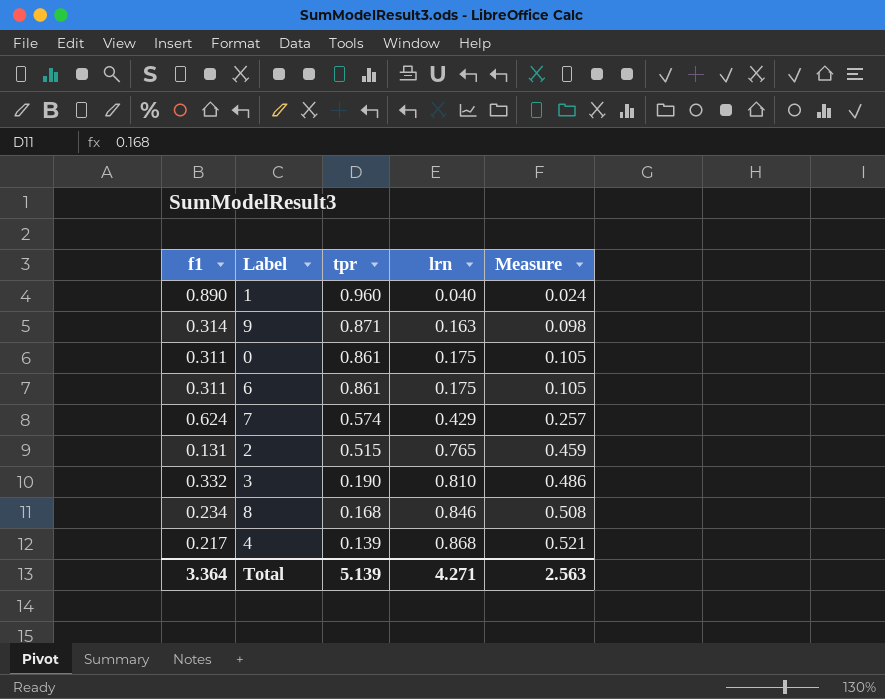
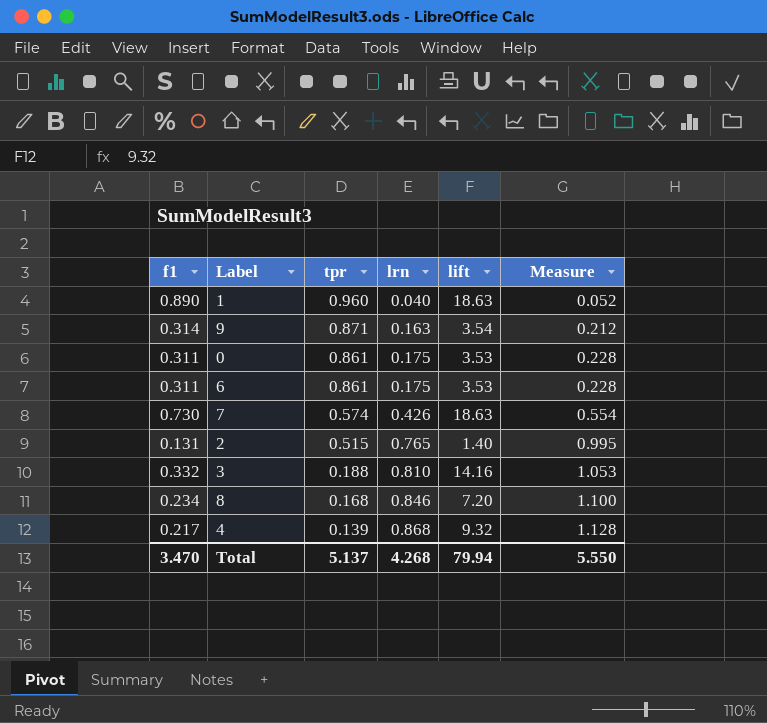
column lift | position: none -> 5
column Measure | formula: [lrn] * 0.6 -> [lrn] * 1.3
7 | f1: 0.624 -> 0.730
7 | lrn: 0.429 -> 0.426
3 | tpr: 0.190 -> 0.188
Total | f1: 3.364 -> 3.470
Total | tpr: 5.139 -> 5.137
Total | lrn: 4.271 -> 4.268
Total | Measure: 2.563 -> 5.550

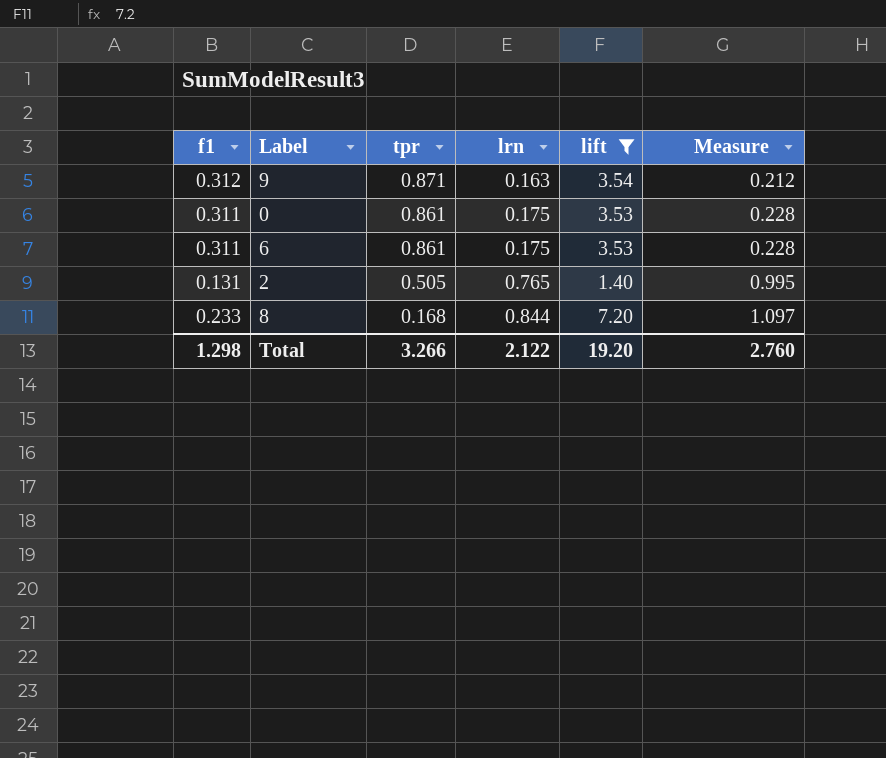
filter: none -> lift <= 7.20
9 | f1: 0.314 -> 0.312
2 | tpr: 0.515 -> 0.505
8 | f1: 0.234 -> 0.233
8 | lrn: 0.846 -> 0.844
8 | Measure: 1.100 -> 1.097
Total | f1: 3.470 -> 1.298
Total | tpr: 5.137 -> 3.266
Total | lrn: 4.268 -> 2.122
Total | lift: 79.94 -> 19.20
Total | Measure: 5.550 -> 2.760

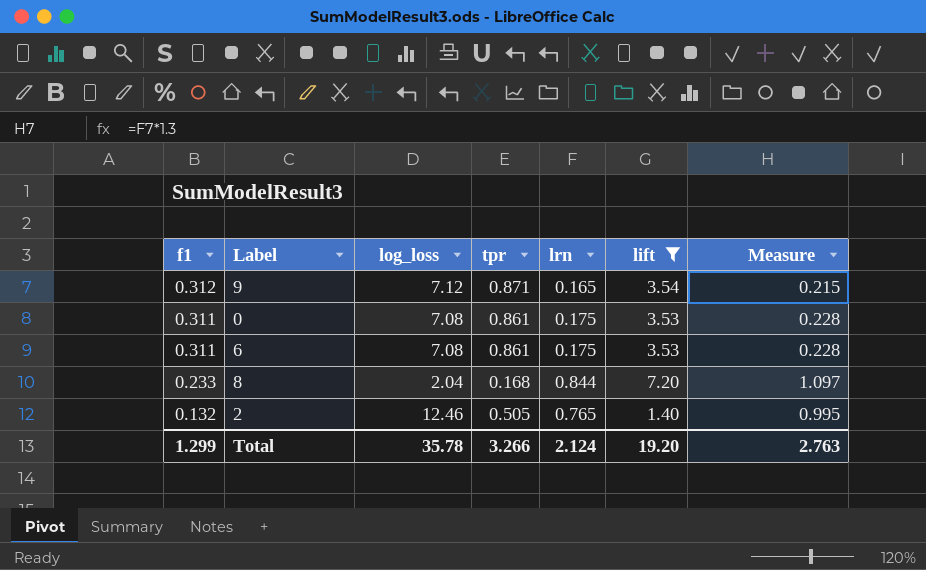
row order: tpr descending -> f1 descending
column log_loss | position: none -> 3
9 | lrn: 0.163 -> 0.165
9 | Measure: 0.212 -> 0.215
2 | f1: 0.131 -> 0.132
Total | f1: 1.298 -> 1.299
Total | lrn: 2.122 -> 2.124
Total | Measure: 2.760 -> 2.763

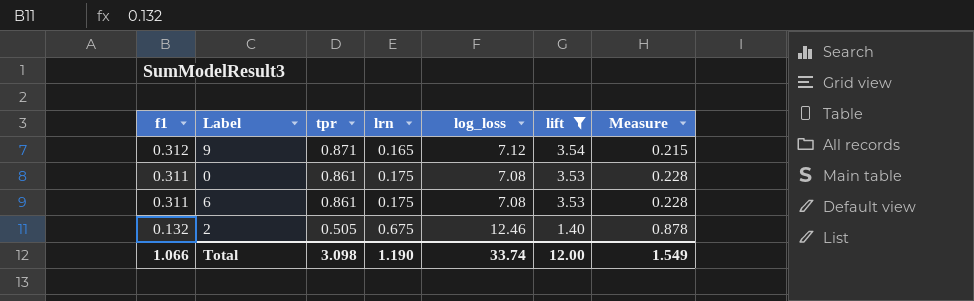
column log_loss | position: 3 -> 5
row 8: 0.233 | 2.04 | 0.168 | 0.844 | 7.20 | 1.097 -> none
2 | lrn: 0.765 -> 0.675
2 | Measure: 0.995 -> 0.878
Total | f1: 1.299 -> 1.066
Total | tpr: 3.266 -> 3.098
Total | lrn: 2.124 -> 1.190
Total | log_loss: 35.78 -> 33.74
Total | lift: 19.20 -> 12.00
Total | Measure: 2.763 -> 1.549

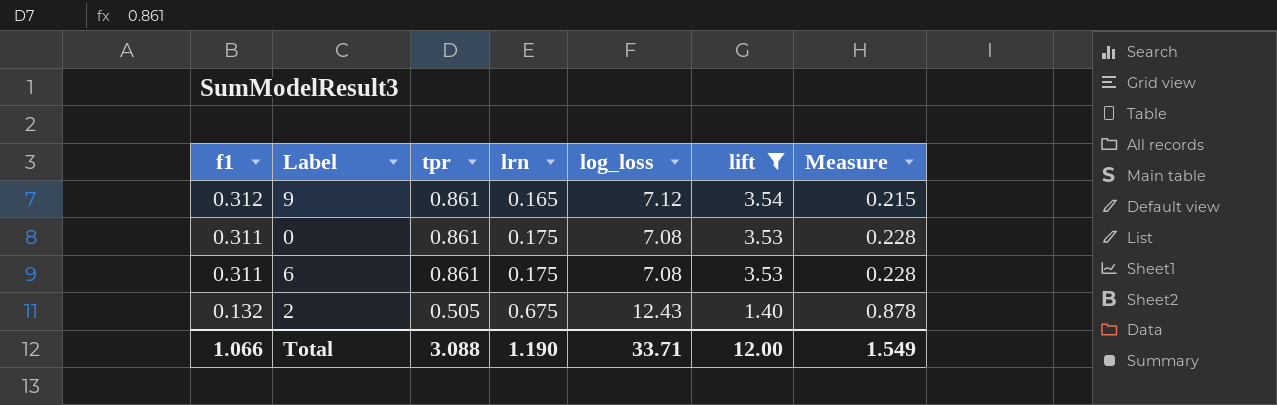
9 | tpr: 0.871 -> 0.861
2 | log_loss: 12.46 -> 12.43
Total | tpr: 3.098 -> 3.088
Total | log_loss: 33.74 -> 33.71

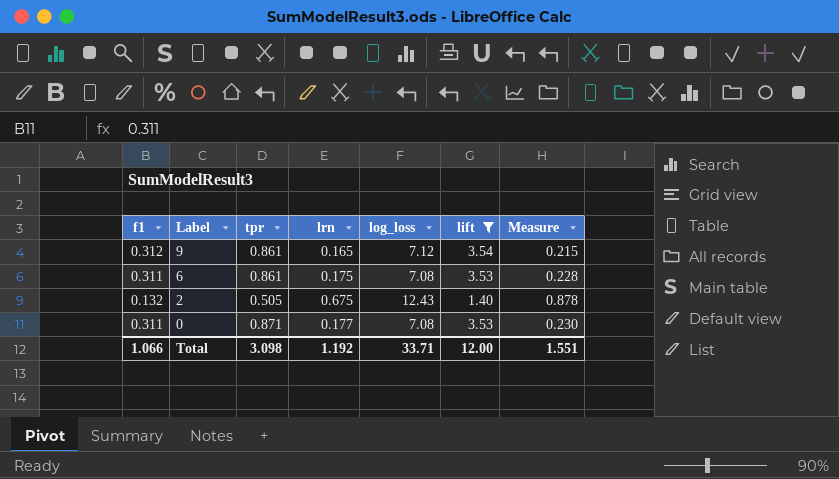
row order: f1 descending -> Label descending
0 | tpr: 0.861 -> 0.871
0 | lrn: 0.175 -> 0.177
0 | Measure: 0.228 -> 0.230
Total | tpr: 3.088 -> 3.098
Total | lrn: 1.190 -> 1.192
Total | Measure: 1.549 -> 1.551

